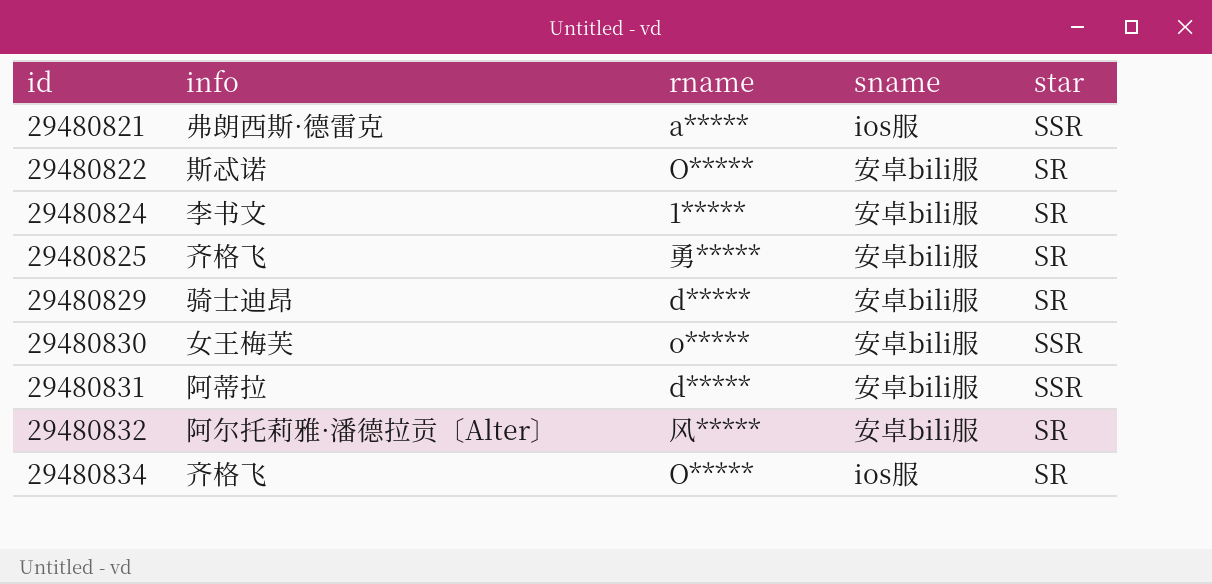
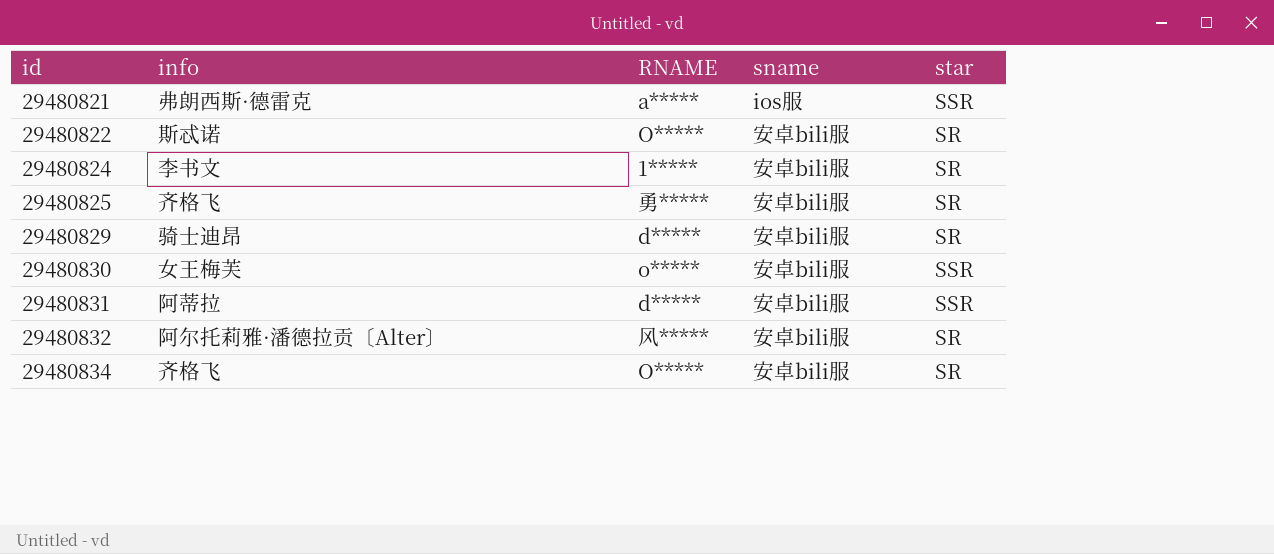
column name: rname -> RNAME
29480834 | sname: ios服 -> 安卓bili服

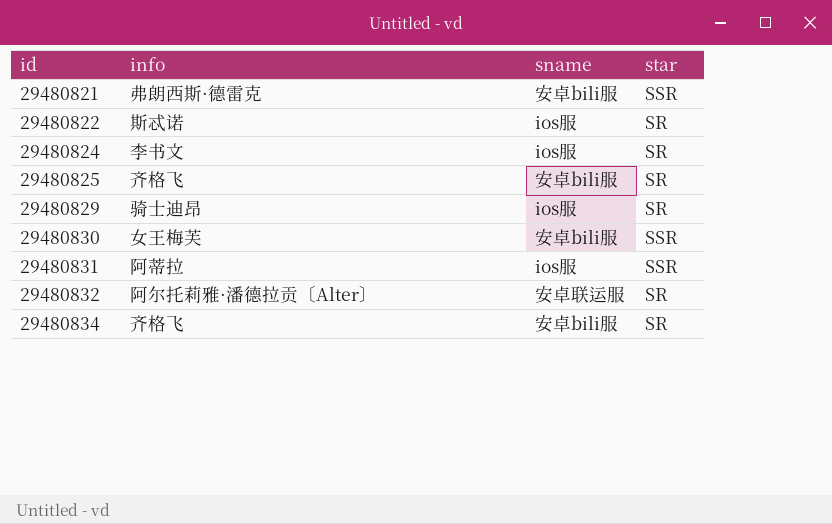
column RNAME | position: 3 -> none
29480821 | sname: ios服 -> 安卓bili服
29480822 | sname: 安卓bili服 -> ios服
29480824 | sname: 安卓bili服 -> ios服
29480829 | sname: 安卓bili服 -> ios服
29480831 | sname: 安卓bili服 -> ios服
29480832 | sname: 安卓bili服 -> 安卓联运服

